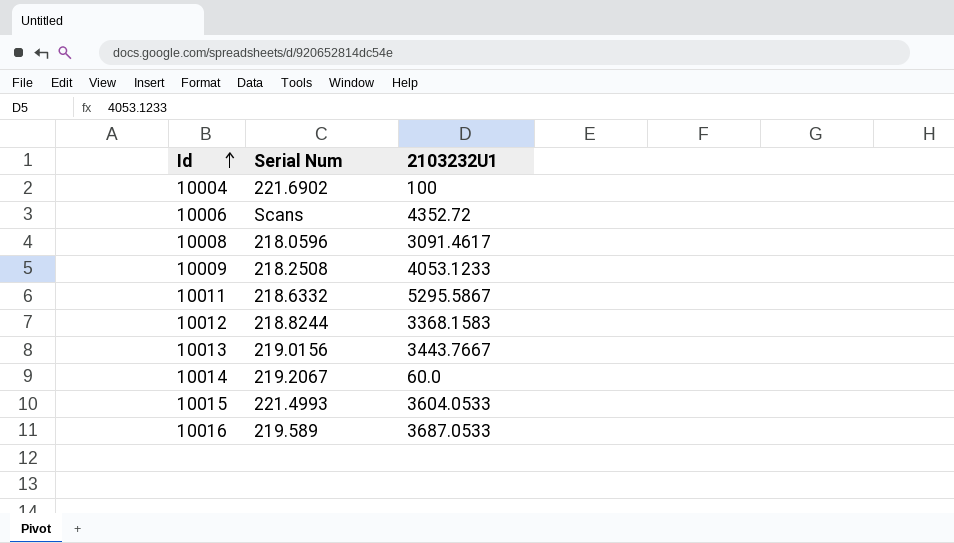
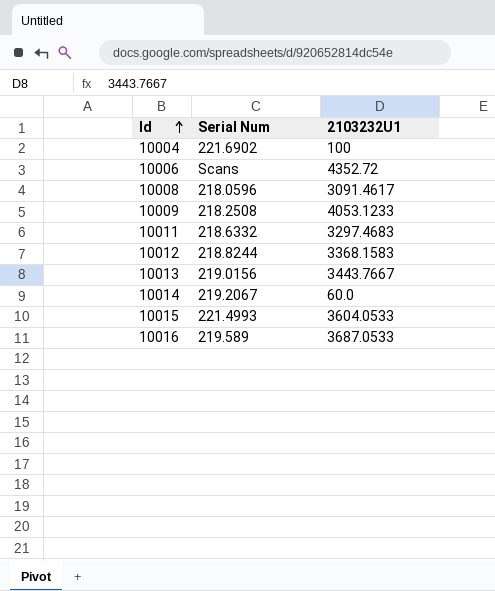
10011 | 2103232U1: 5295.5867 -> 3297.4683

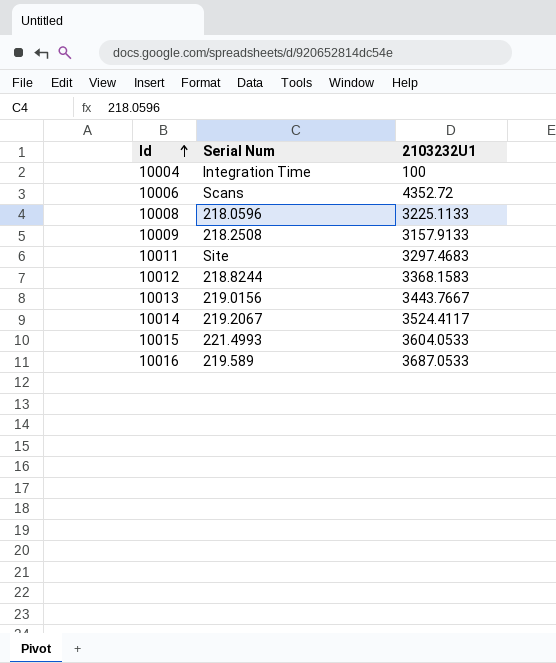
10004 | Serial Num: 221.6902 -> Integration Time
10008 | 2103232U1: 3091.4617 -> 3225.1133
10009 | 2103232U1: 4053.1233 -> 3157.9133
10011 | Serial Num: 218.6332 -> Site
10014 | 2103232U1: 60.0 -> 3524.4117

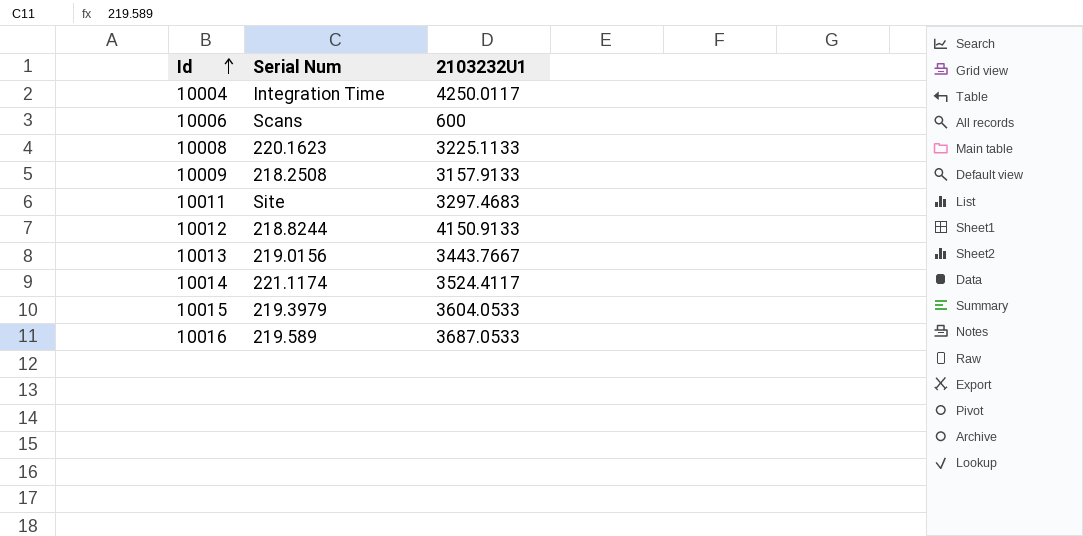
10004 | 2103232U1: 100 -> 4250.0117
10006 | 2103232U1: 4352.72 -> 600
10008 | Serial Num: 218.0596 -> 220.1623
10012 | 2103232U1: 3368.1583 -> 4150.9133
10014 | Serial Num: 219.2067 -> 221.1174
10015 | Serial Num: 221.4993 -> 219.3979

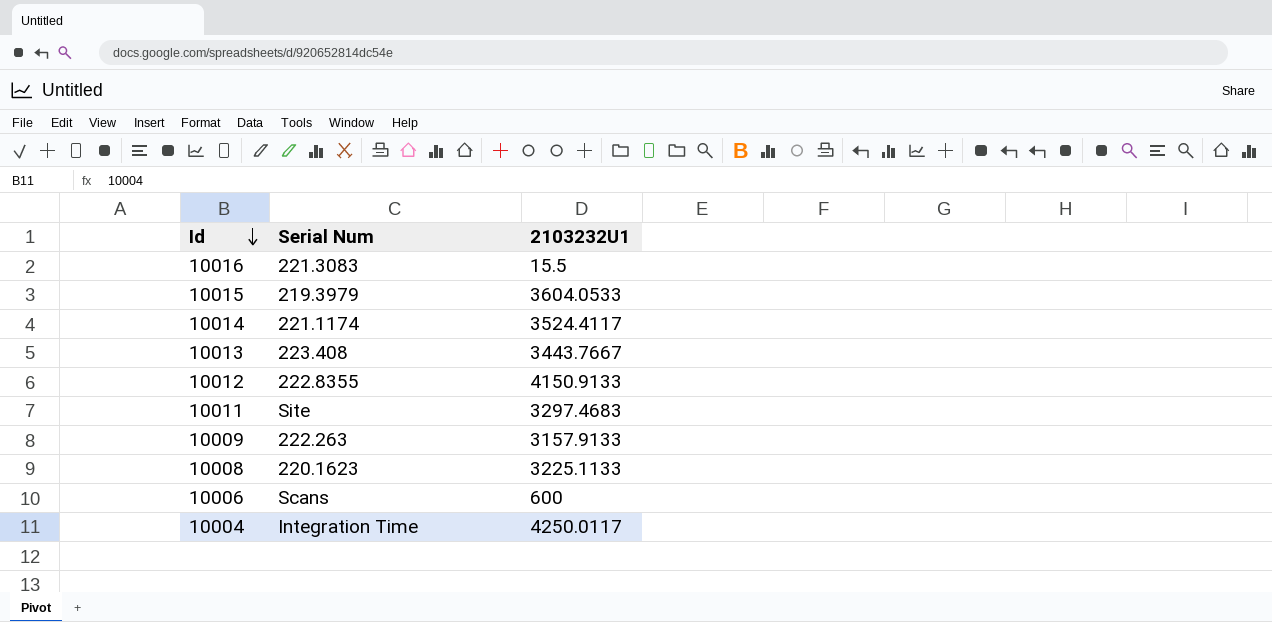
row order: Id ascending -> Id descending
10016 | Serial Num: 219.589 -> 221.3083
10016 | 2103232U1: 3687.0533 -> 15.5
10013 | Serial Num: 219.0156 -> 223.408
10012 | Serial Num: 218.8244 -> 222.8355
10009 | Serial Num: 218.2508 -> 222.263

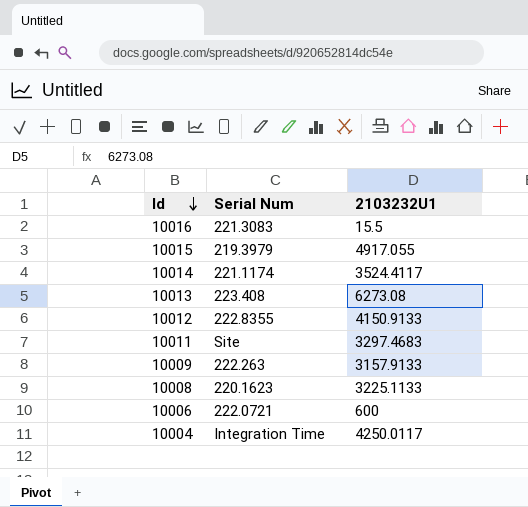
10015 | 2103232U1: 3604.0533 -> 4917.055
10013 | 2103232U1: 3443.7667 -> 6273.08
10006 | Serial Num: Scans -> 222.0721

